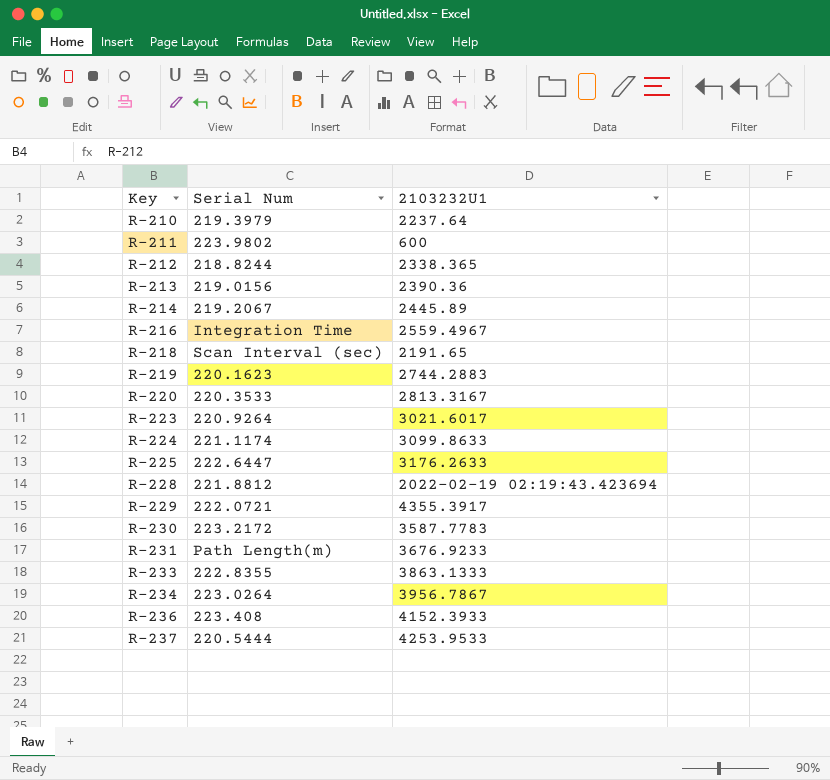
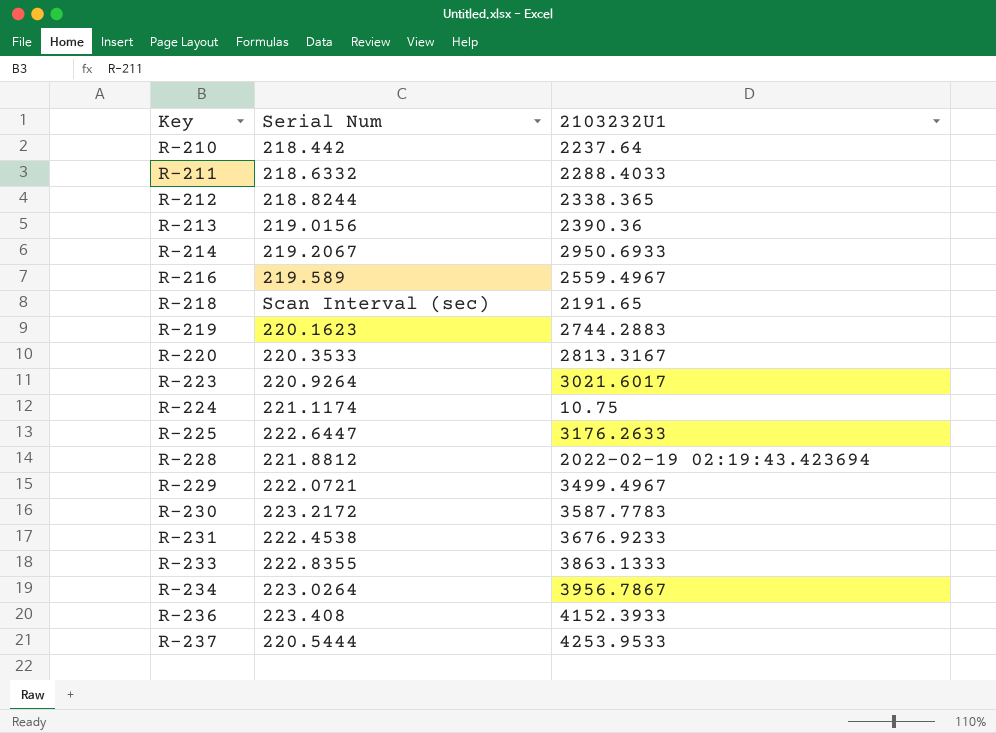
R-210 | Serial Num: 219.3979 -> 218.442
R-211 | Serial Num: 223.9802 -> 218.6332
R-211 | 2103232U1: 600 -> 2288.4033
R-214 | 2103232U1: 2445.89 -> 2950.6933
R-216 | Serial Num: Integration Time -> 219.589
R-224 | 2103232U1: 3099.8633 -> 10.75
R-229 | 2103232U1: 4355.3917 -> 3499.4967
R-231 | Serial Num: Path Length(m) -> 222.4538

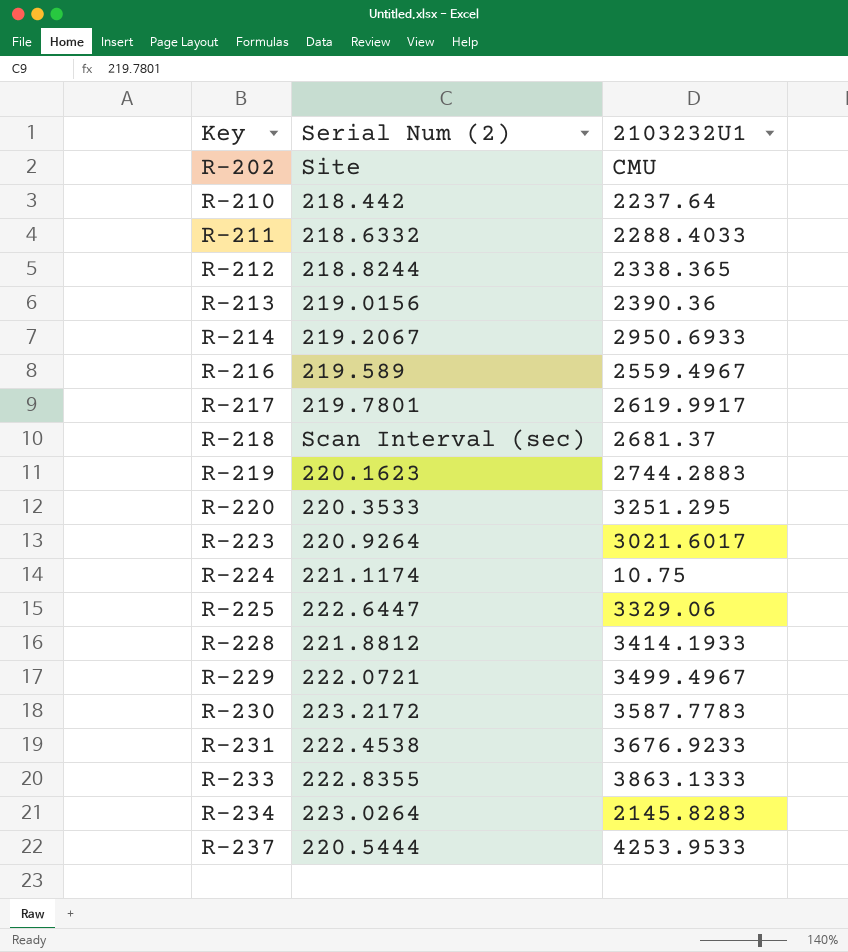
column name: Serial Num -> Serial Num (2)
row R-236: 223.408 | 4152.3933 -> none
row R-202: none -> Site | CMU
row R-217: none -> 219.7801 | 2619.9917
R-218 | 2103232U1: 2191.65 -> 2681.37
R-220 | 2103232U1: 2813.3167 -> 3251.295
R-225 | 2103232U1: 3176.2633 -> 3329.06
R-228 | 2103232U1: 2022-02-19 02:19:43.423694 -> 3414.1933
R-234 | 2103232U1: 3956.7867 -> 2145.8283

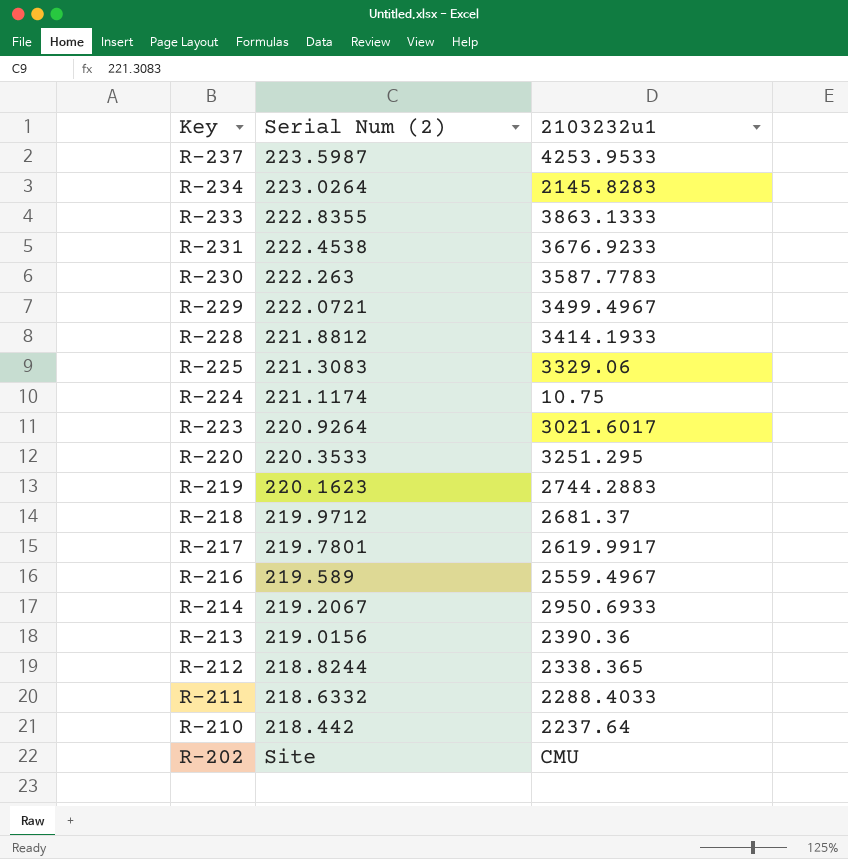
row order: Key ascending -> Key descending
column name: 2103232U1 -> 2103232u1
R-237 | Serial Num (2): 220.5444 -> 223.5987
R-230 | Serial Num (2): 223.2172 -> 222.263
R-225 | Serial Num (2): 222.6447 -> 221.3083
R-218 | Serial Num (2): Scan Interval (sec) -> 219.9712

